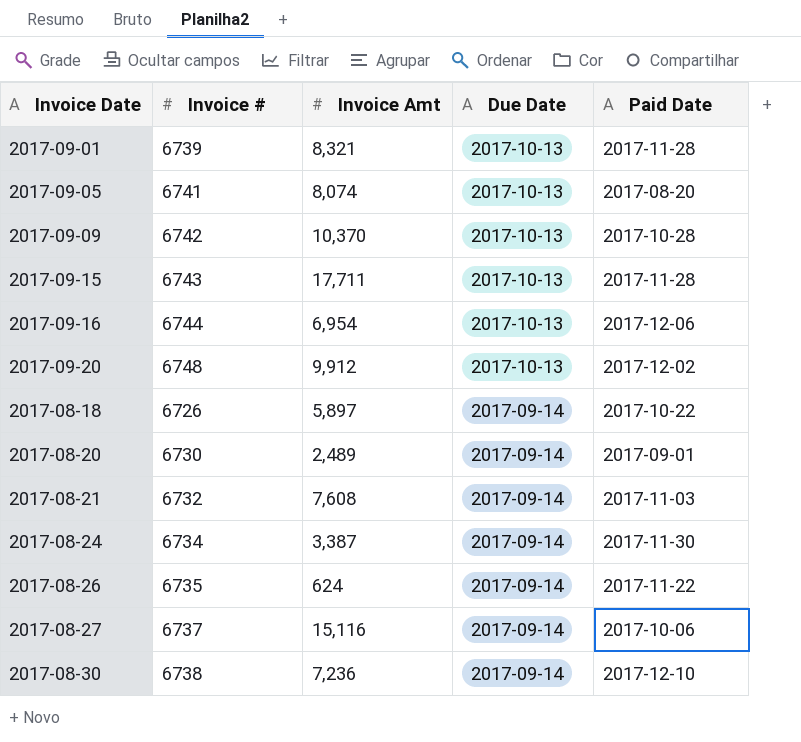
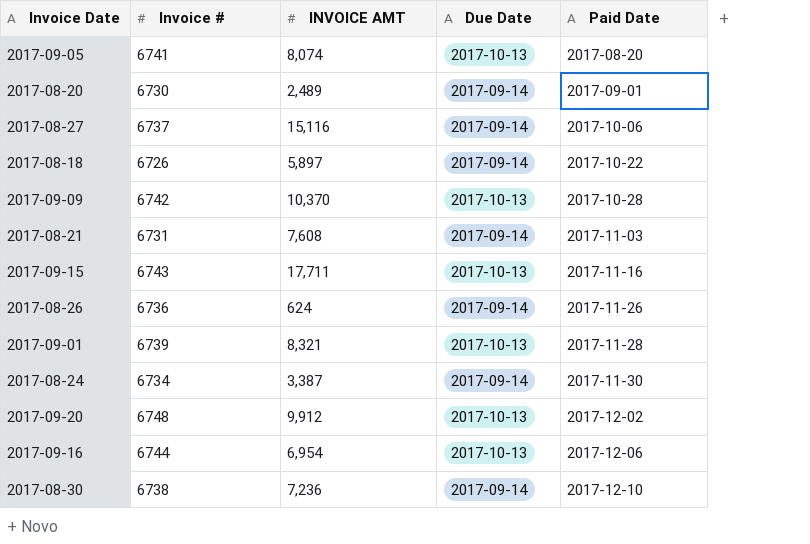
row order: Due Date descending -> Paid Date ascending
column name: Invoice Amt -> INVOICE AMT
2017-08-21 | Invoice #: 6732 -> 6731
2017-09-15 | Paid Date: 2017-11-28 -> 2017-11-16
2017-08-26 | Invoice #: 6735 -> 6736
2017-08-26 | Paid Date: 2017-11-22 -> 2017-11-26

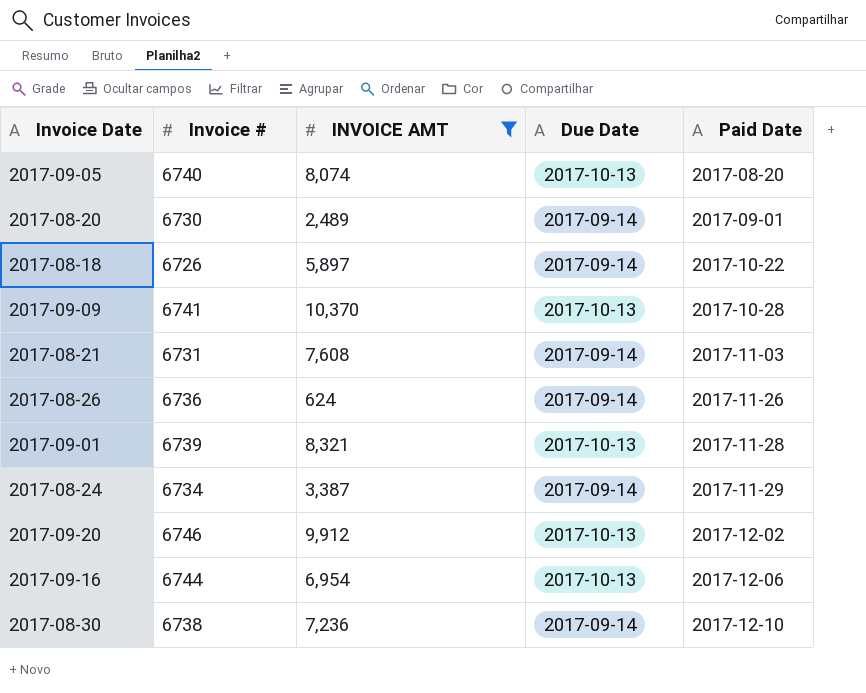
filter: none -> INVOICE AMT <= 10,370
2017-09-05 | Invoice #: 6741 -> 6740
2017-09-09 | Invoice #: 6742 -> 6741
2017-08-24 | Paid Date: 2017-11-30 -> 2017-11-29
2017-09-20 | Invoice #: 6748 -> 6746

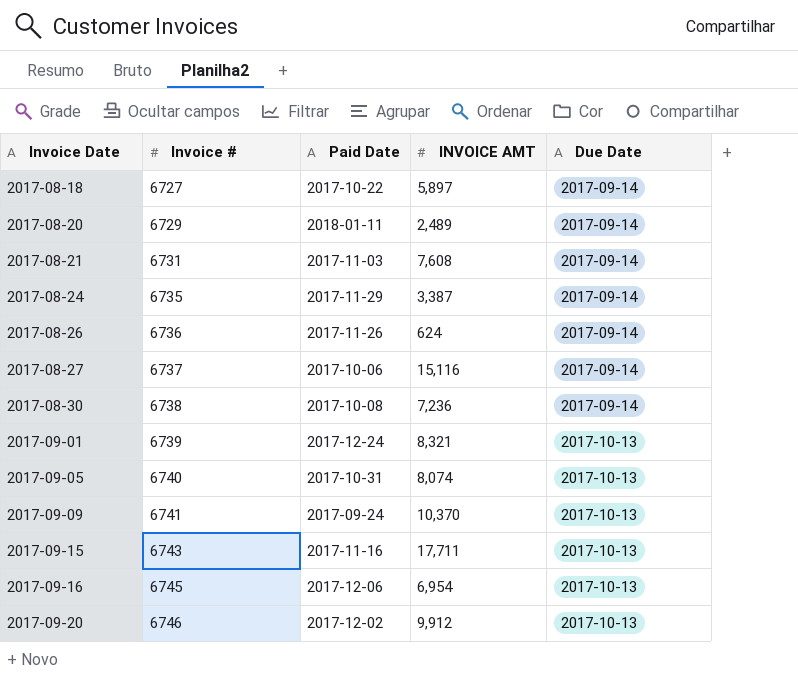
filter: INVOICE AMT <= 10,370 -> none
row order: Paid Date ascending -> Invoice Date ascending
column Paid Date | position: 5 -> 3
2017-08-18 | Invoice #: 6726 -> 6727
2017-08-20 | Invoice #: 6730 -> 6729
2017-08-20 | Paid Date: 2017-09-01 -> 2018-01-11
2017-08-24 | Invoice #: 6734 -> 6735
2017-08-30 | Paid Date: 2017-12-10 -> 2017-10-08
2017-09-01 | Paid Date: 2017-11-28 -> 2017-12-24
2017-09-05 | Paid Date: 2017-08-20 -> 2017-10-31
2017-09-09 | Paid Date: 2017-10-28 -> 2017-09-24
2017-09-16 | Invoice #: 6744 -> 6745

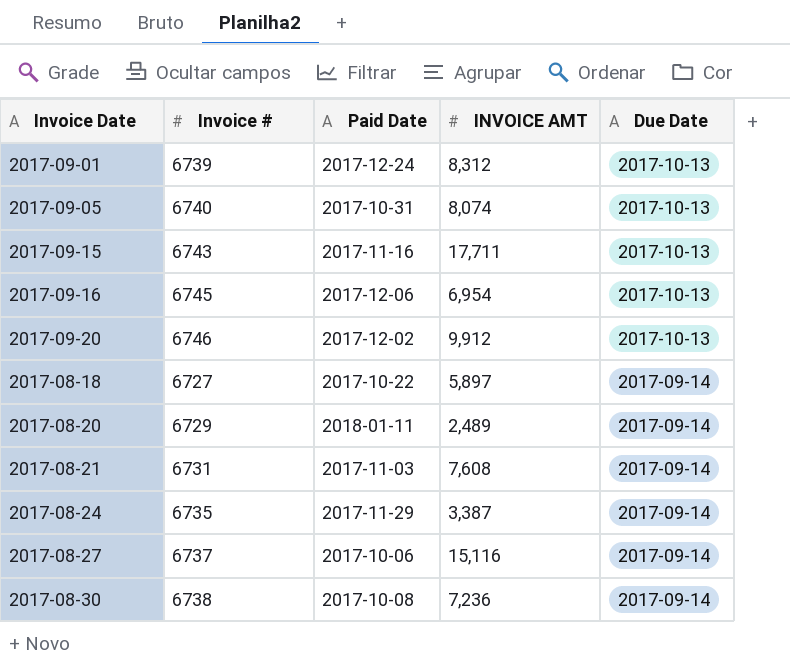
row order: Invoice Date ascending -> Due Date descending
row 2017-08-26: 6736 | 2017-11-26 | 624 | 2017-09-14 -> none
row 2017-09-09: 6741 | 2017-09-24 | 10,370 | 2017-10-13 -> none
2017-09-01 | INVOICE AMT: 8,321 -> 8,312

